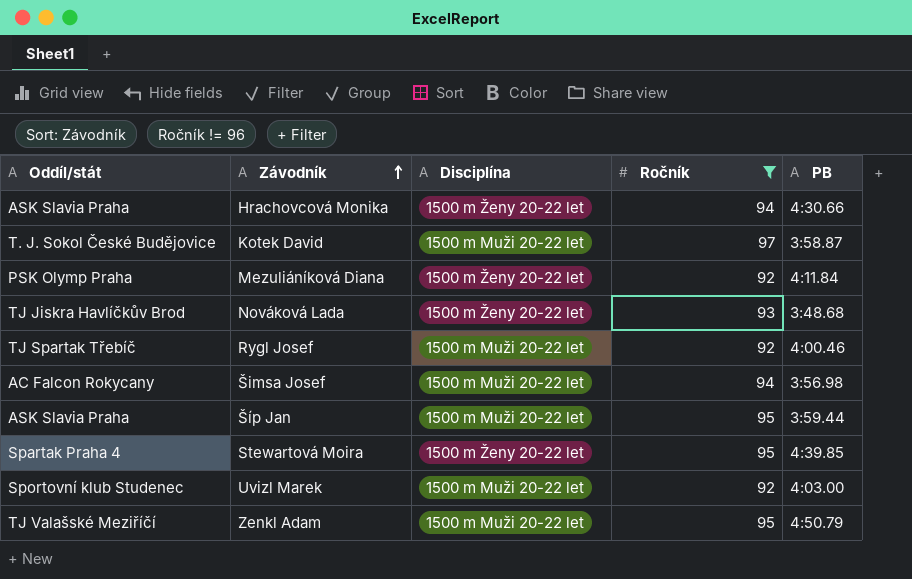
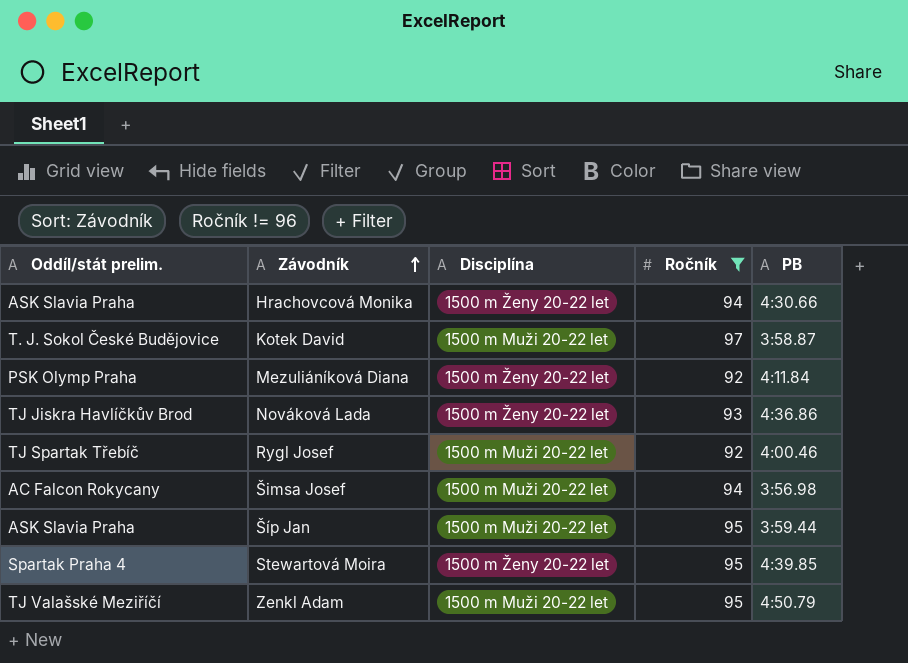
column name: Oddíl/stát -> Oddíl/stát prelim.
row Uvizl Marek: Sportovní klub Studenec | 1500 m Muži 20-22 let | 92 | 4:03.00 -> none
Nováková Lada | PB: 3:48.68 -> 4:36.86

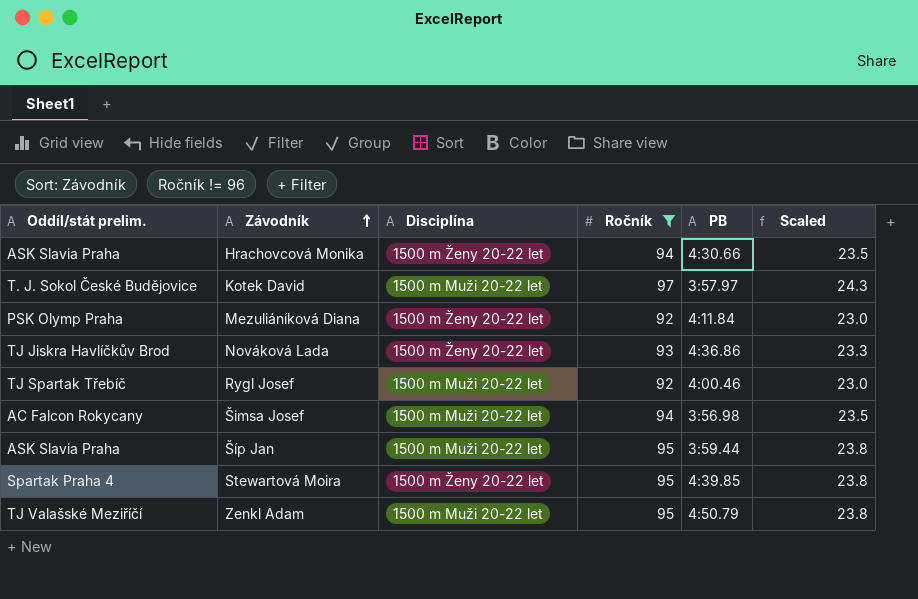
column Scaled | formula: none -> [Ročník] * 0.25
Kotek David | PB: 3:58.87 -> 3:57.97

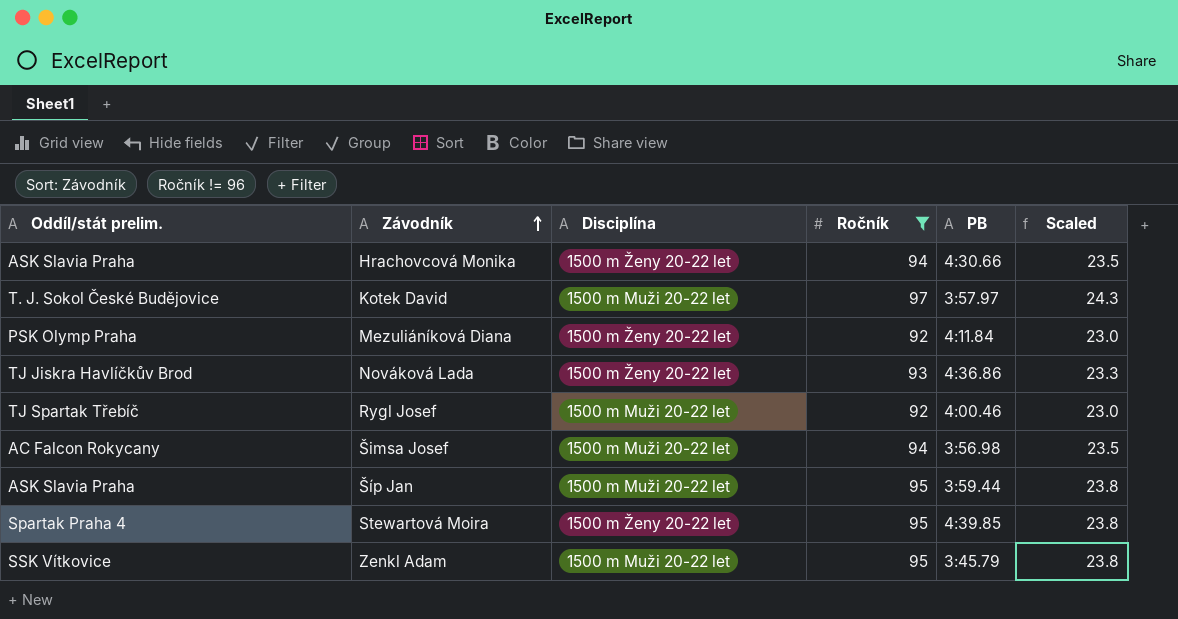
Zenkl Adam | Oddíl/stát prelim.: TJ Valašské Meziříčí -> SSK Vítkovice
Zenkl Adam | PB: 4:50.79 -> 3:45.79

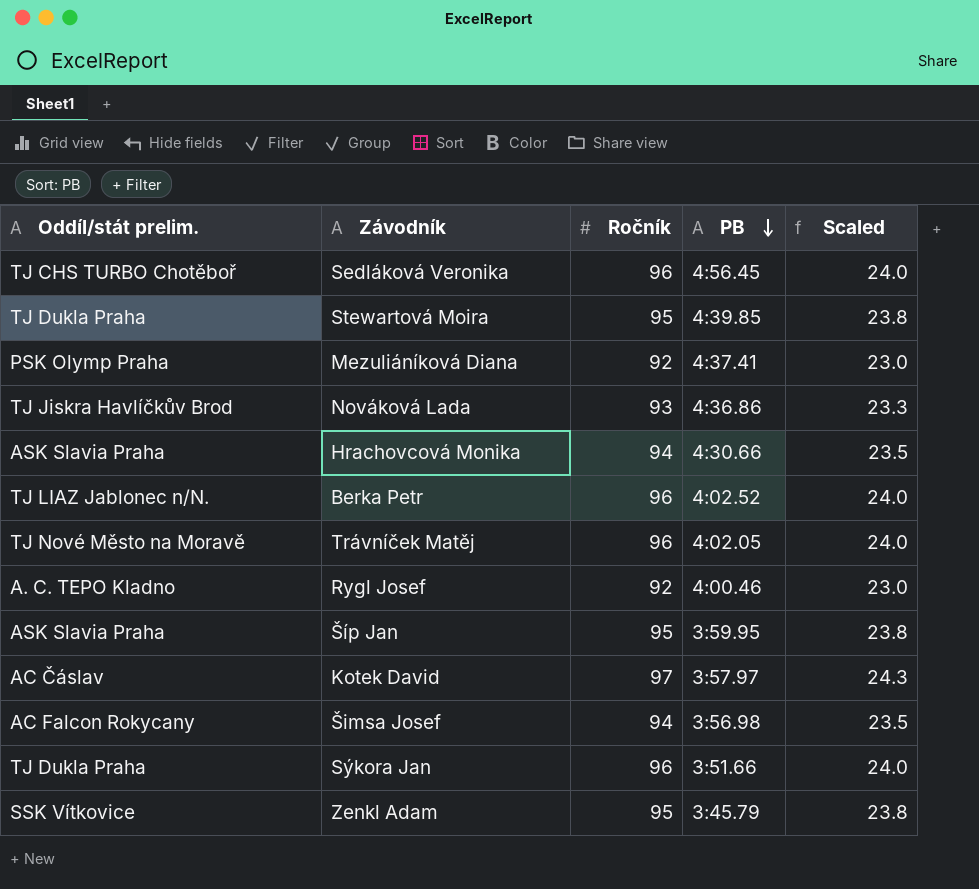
filter: Ročník != 96 -> none
row order: Závodník ascending -> PB descending
column Disciplína | position: 3 -> none
Stewartová Moira | Oddíl/stát prelim.: Spartak Praha 4 -> TJ Dukla Praha
Mezuliáníková Diana | PB: 4:11.84 -> 4:37.41
Rygl Josef | Oddíl/stát prelim.: TJ Spartak Třebíč -> A. C. TEPO Kladno
Šíp Jan | PB: 3:59.44 -> 3:59.95
Kotek David | Oddíl/stát prelim.: T. J. Sokol České Budějovice -> AC Čáslav

